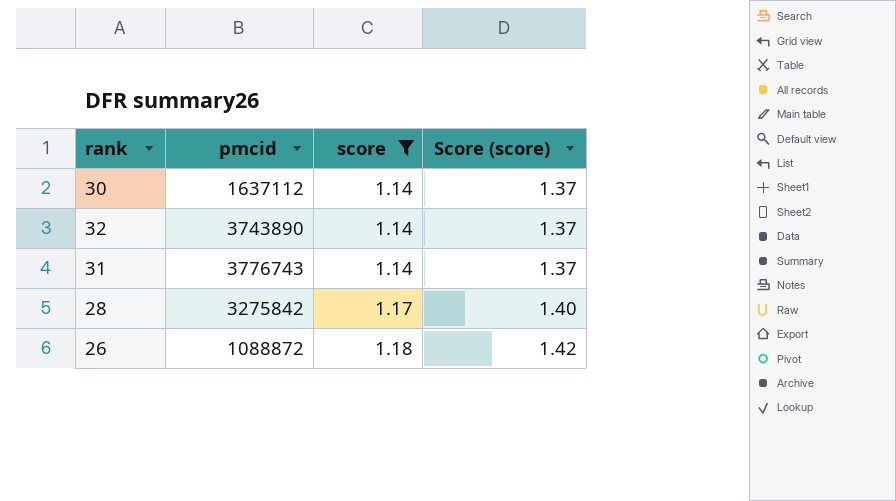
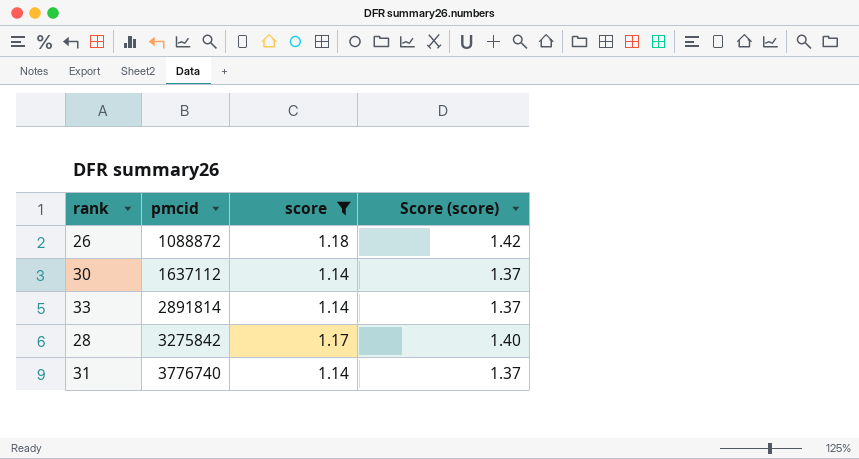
row order: score ascending -> pmcid ascending
row 32: 3743890 | 1.14 | 1.37 -> none
row 33: none -> 2891814 | 1.14 | 1.37
31 | pmcid: 3776743 -> 3776740

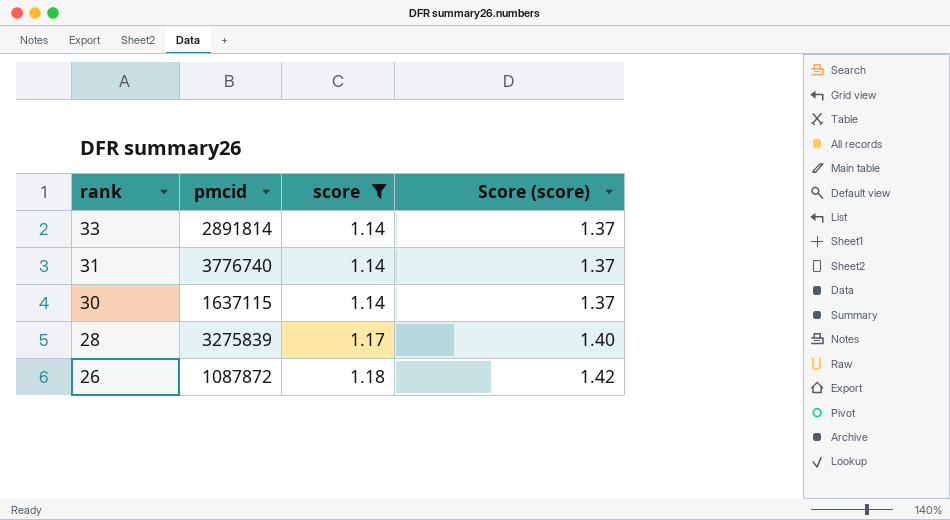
row order: pmcid ascending -> rank descending
30 | pmcid: 1637112 -> 1637115
28 | pmcid: 3275842 -> 3275839
26 | pmcid: 1088872 -> 1087872

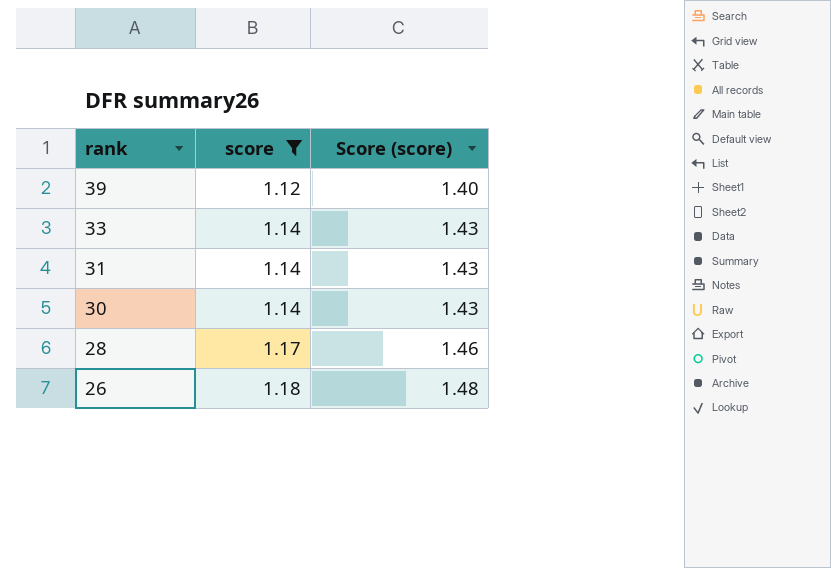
column pmcid | position: 2 -> none
column Score (score) | formula: [score] * 1.2 -> [score] * 1.25
row 39: none -> 1.12 | 1.40

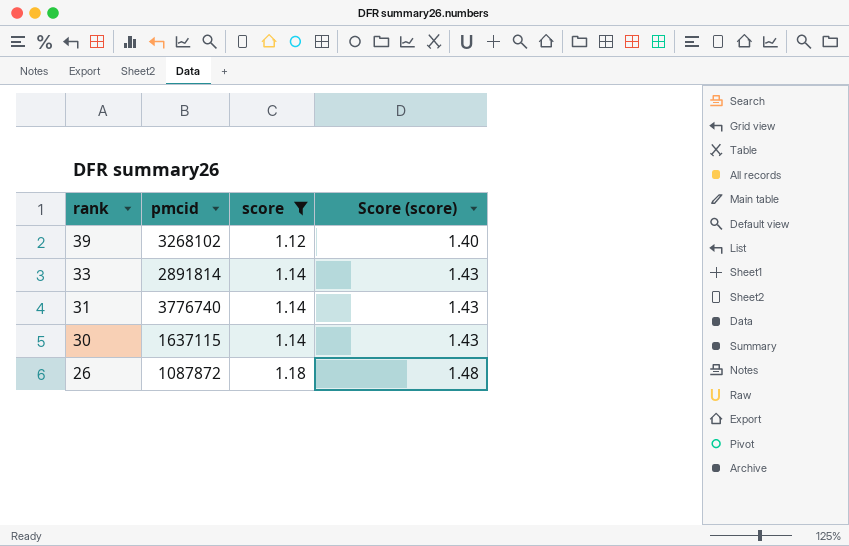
column pmcid | position: none -> 2
row 28: 1.17 | 1.46 -> none

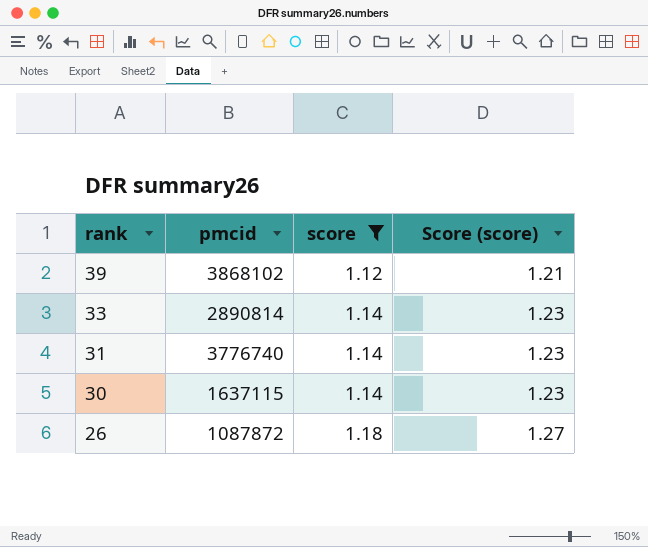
column Score (score) | formula: [score] * 1.25 -> [score] * 1.08
39 | pmcid: 3268102 -> 3868102
33 | pmcid: 2891814 -> 2890814

